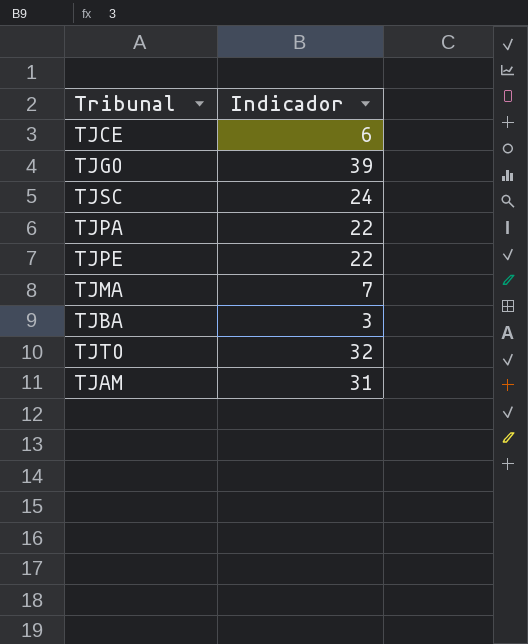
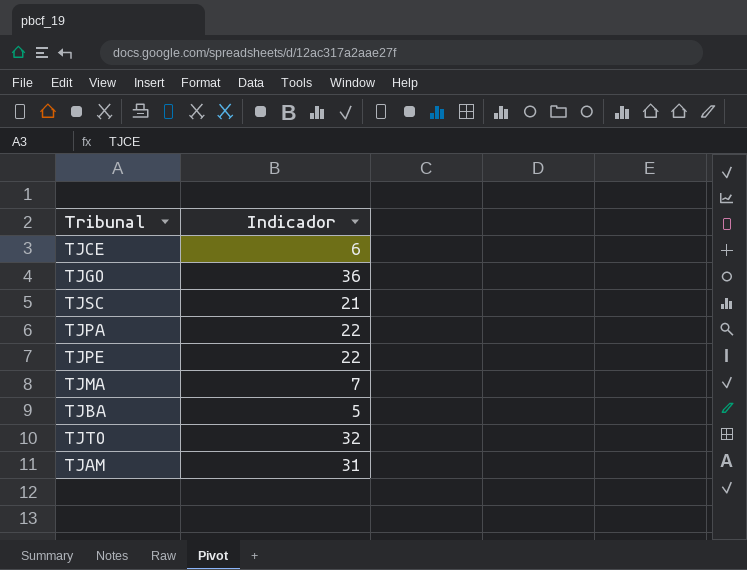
TJGO | Indicador: 39 -> 36
TJSC | Indicador: 24 -> 21
TJBA | Indicador: 3 -> 5

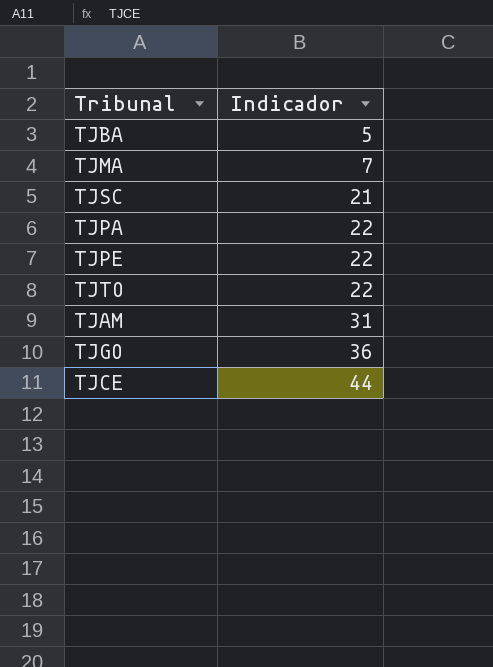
row order: none -> Indicador ascending
TJTO | Indicador: 32 -> 22
TJCE | Indicador: 6 -> 44

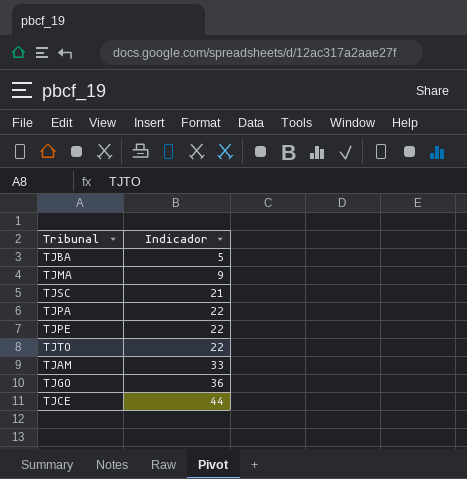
TJMA | Indicador: 7 -> 9
TJAM | Indicador: 31 -> 33

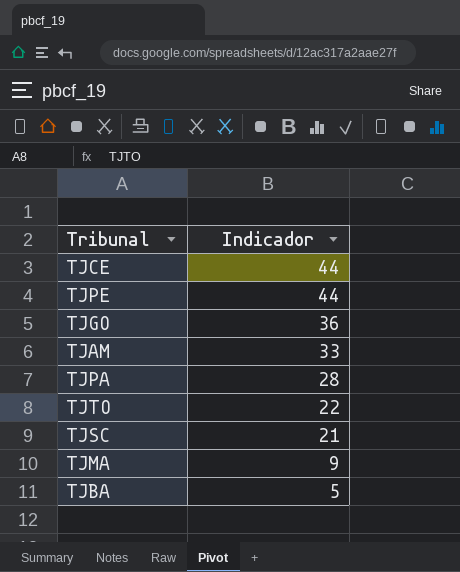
row order: Indicador ascending -> Indicador descending
TJPE | Indicador: 22 -> 44
TJPA | Indicador: 22 -> 28

